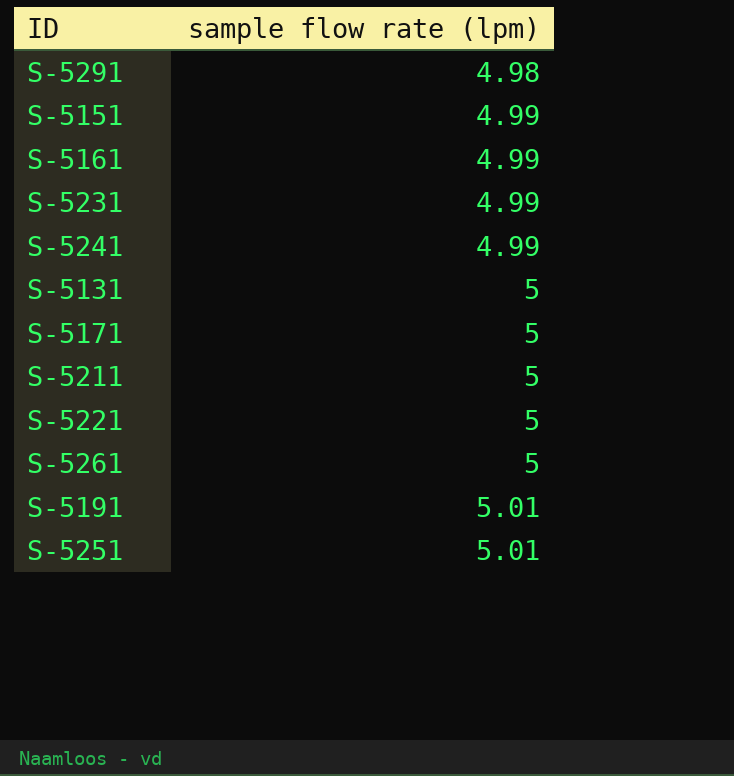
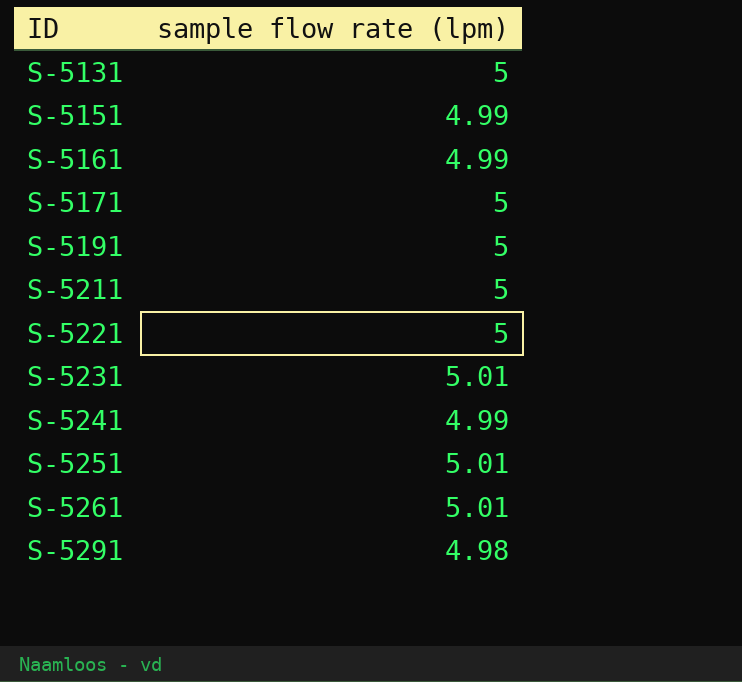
row order: sample flow rate (lpm) ascending -> ID ascending
S-5191 | sample flow rate (lpm): 5.01 -> 5
S-5231 | sample flow rate (lpm): 4.99 -> 5.01
S-5261 | sample flow rate (lpm): 5 -> 5.01

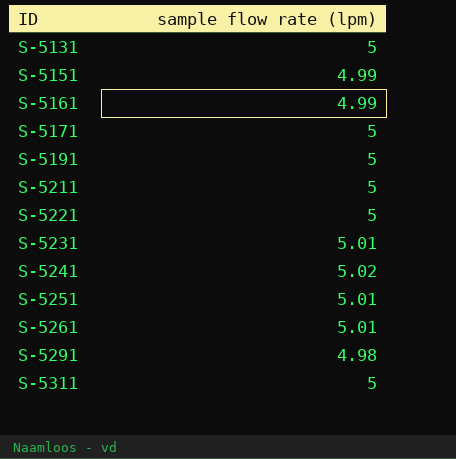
S-5241 | sample flow rate (lpm): 4.99 -> 5.02
row S-5311: none -> 5

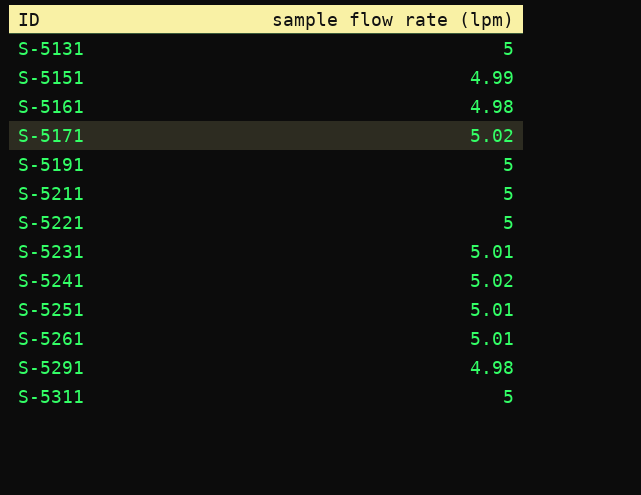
S-5161 | sample flow rate (lpm): 4.99 -> 4.98
S-5171 | sample flow rate (lpm): 5 -> 5.02

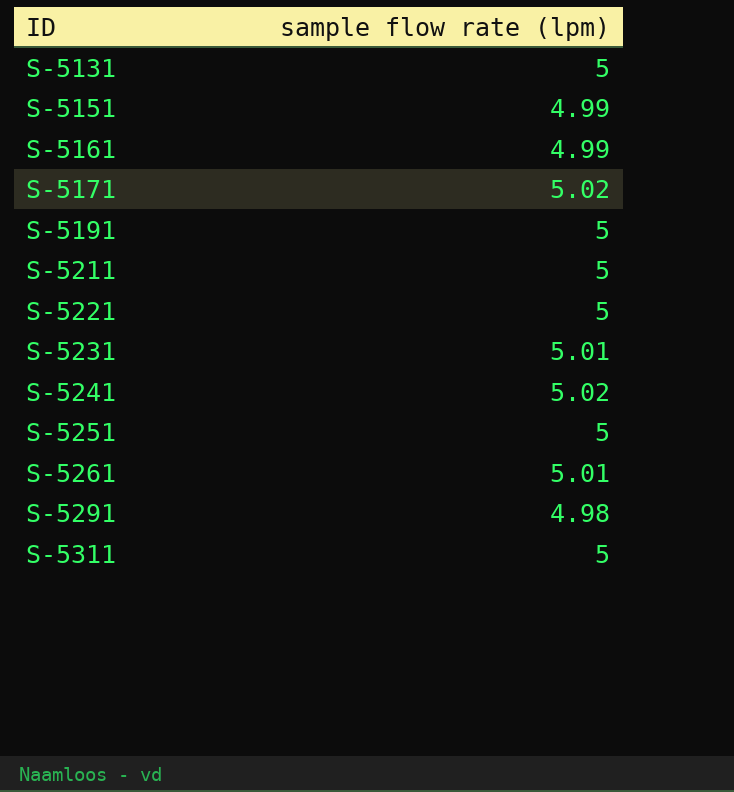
S-5161 | sample flow rate (lpm): 4.98 -> 4.99
S-5251 | sample flow rate (lpm): 5.01 -> 5

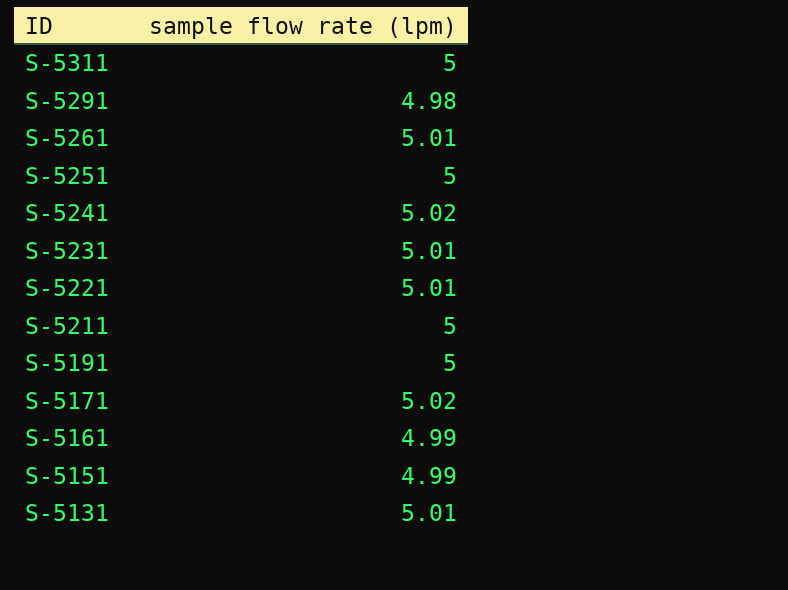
row order: ID ascending -> ID descending
S-5221 | sample flow rate (lpm): 5 -> 5.01
S-5131 | sample flow rate (lpm): 5 -> 5.01

